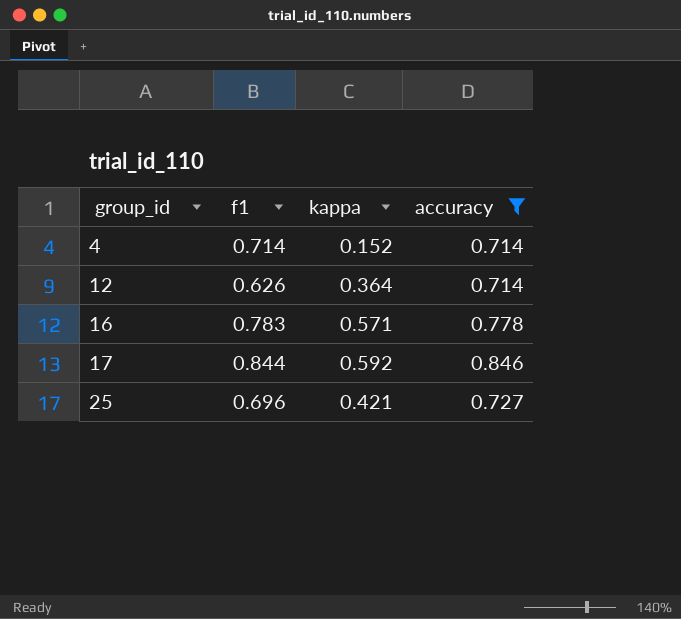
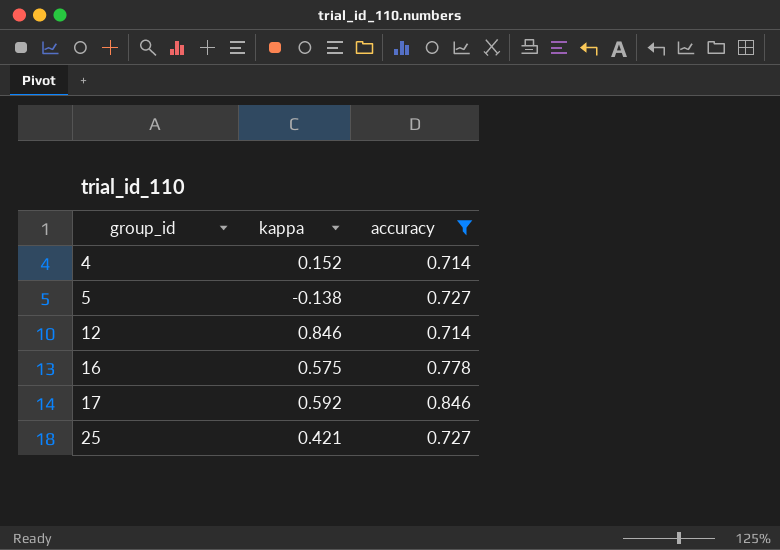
column f1 | position: 2 -> none
row 5: none -> -0.138 | 0.727
12 | kappa: 0.364 -> 0.846
16 | kappa: 0.571 -> 0.575

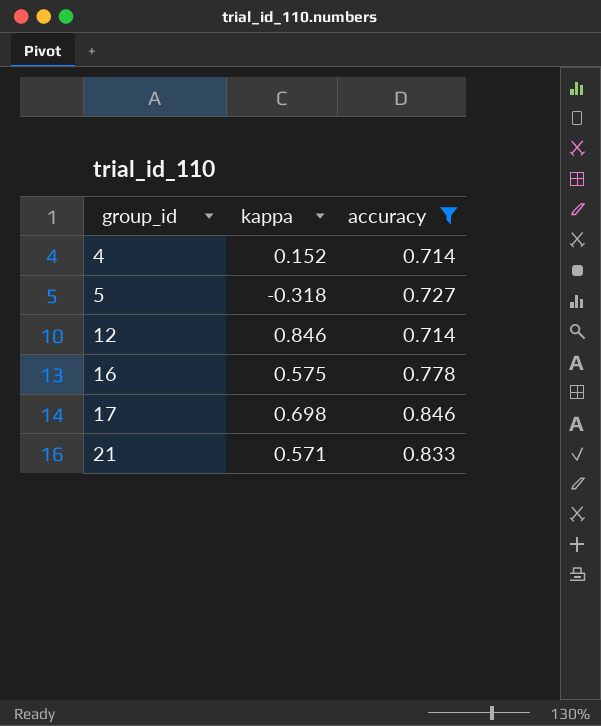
row 25: 0.421 | 0.727 -> none
5 | kappa: -0.138 -> -0.318
17 | kappa: 0.592 -> 0.698
row 21: none -> 0.571 | 0.833

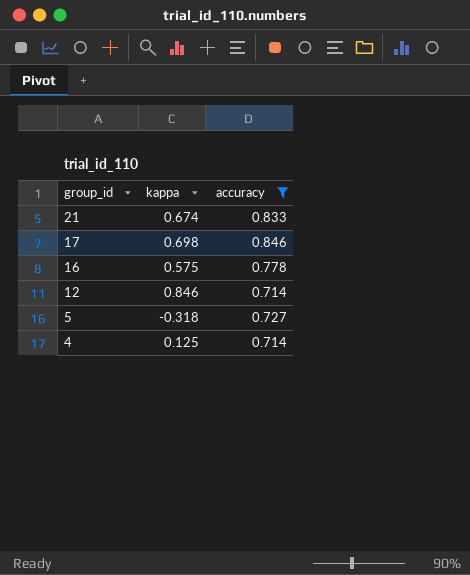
row order: group_id ascending -> group_id descending
21 | kappa: 0.571 -> 0.674
4 | kappa: 0.152 -> 0.125

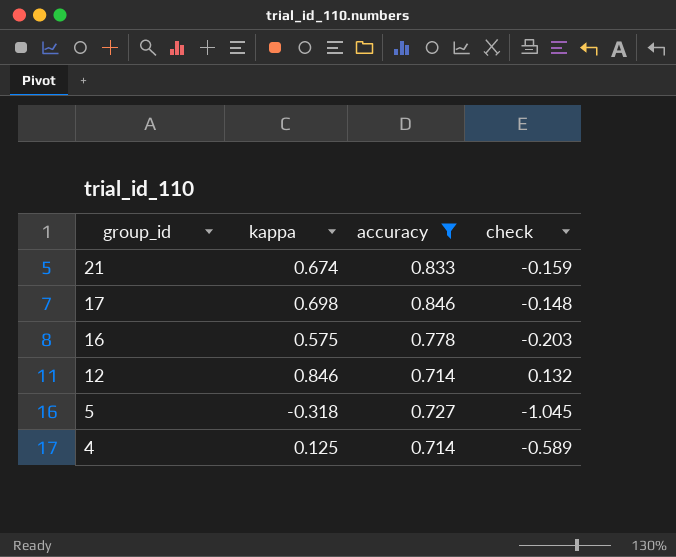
column check | formula: none -> [kappa] - [accuracy]

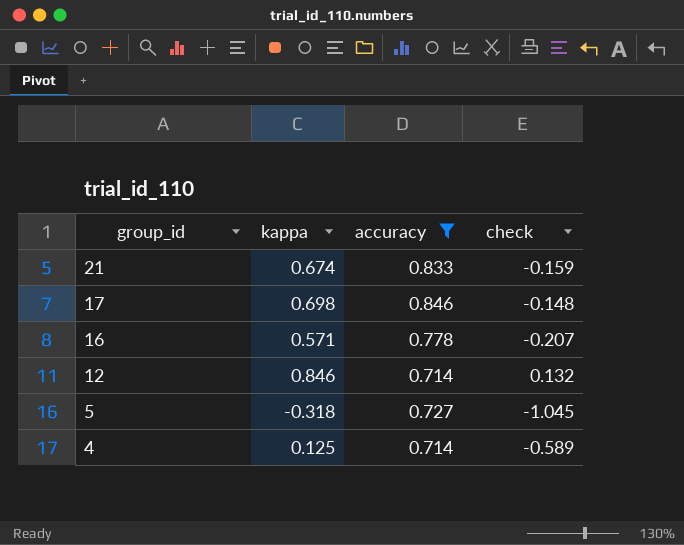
16 | kappa: 0.575 -> 0.571
16 | check: -0.203 -> -0.207

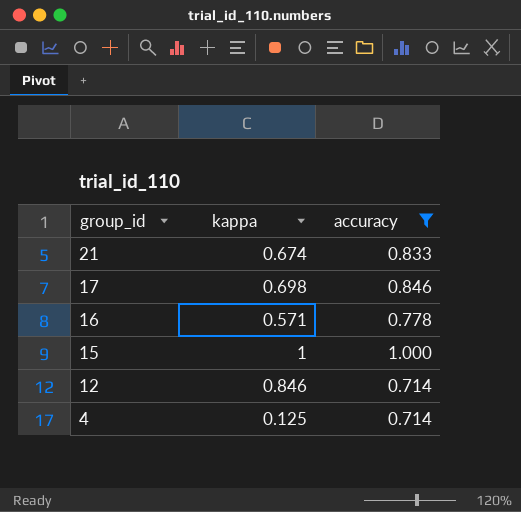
column check | formula: [kappa] - [accuracy] -> none
row 5: -0.318 | 0.727 | -1.045 -> none
row 15: none -> 1 | 1.000

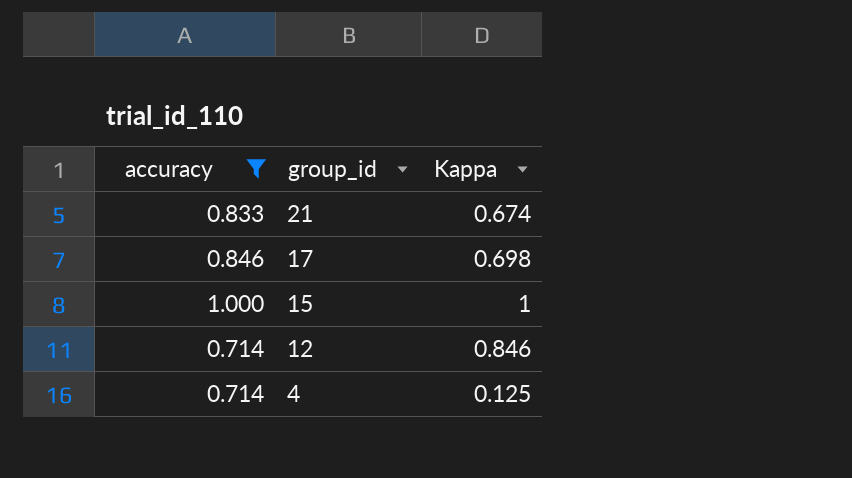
column accuracy | position: 3 -> 1
column name: kappa -> Kappa
row 16: 0.571 | 0.778 -> none

